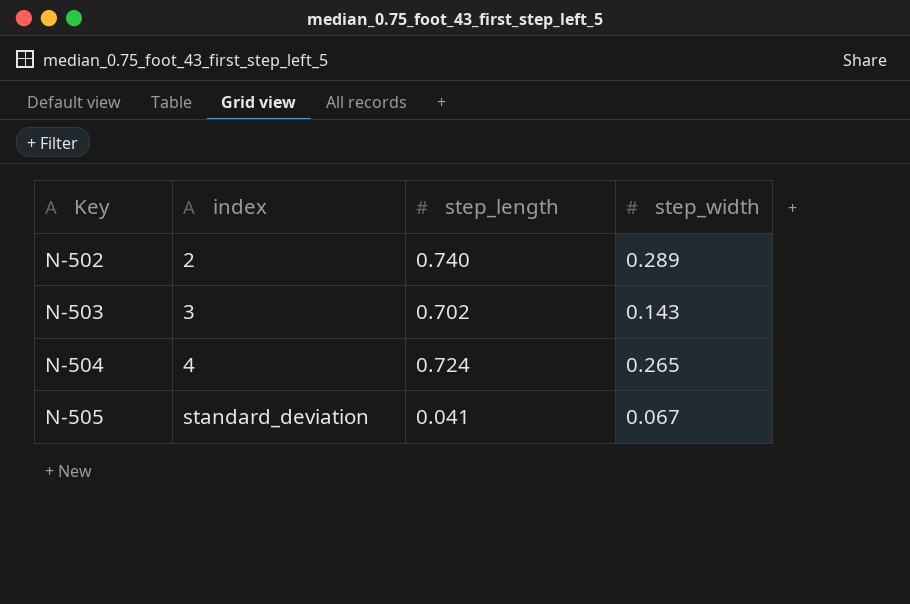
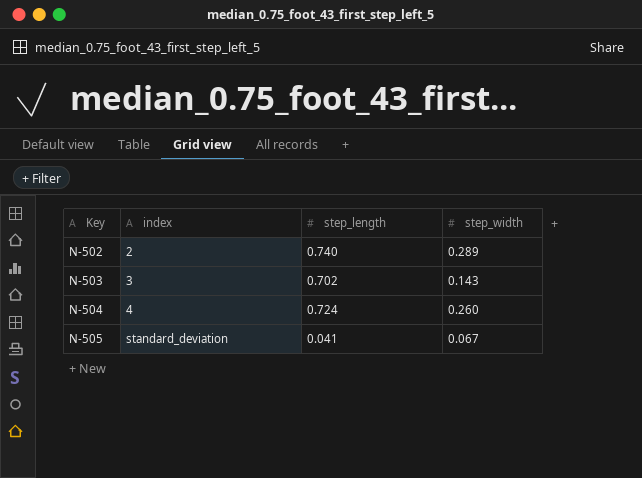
N-504 | step_width: 0.265 -> 0.260

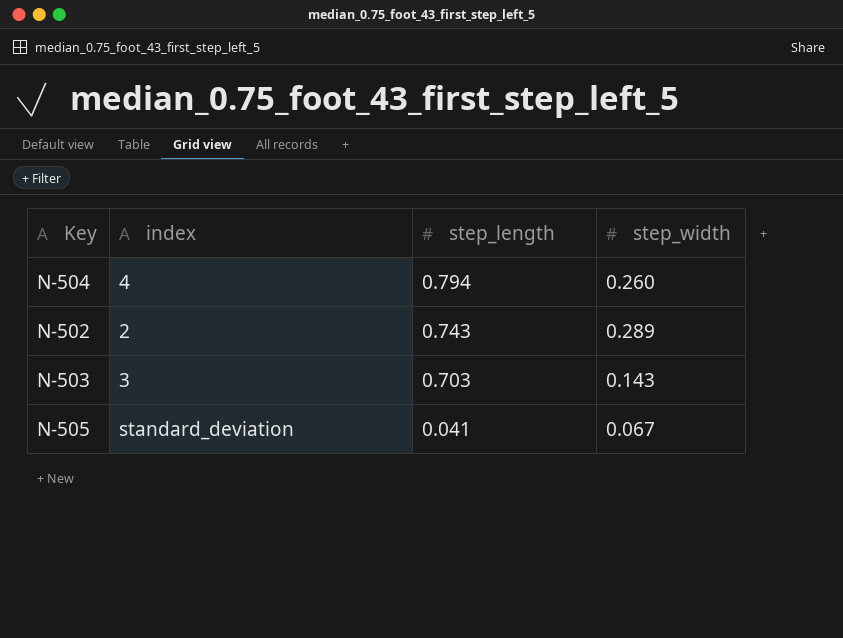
row order: Key ascending -> step_length descending
N-504 | step_length: 0.724 -> 0.794
N-502 | step_length: 0.740 -> 0.743
N-503 | step_length: 0.702 -> 0.703

